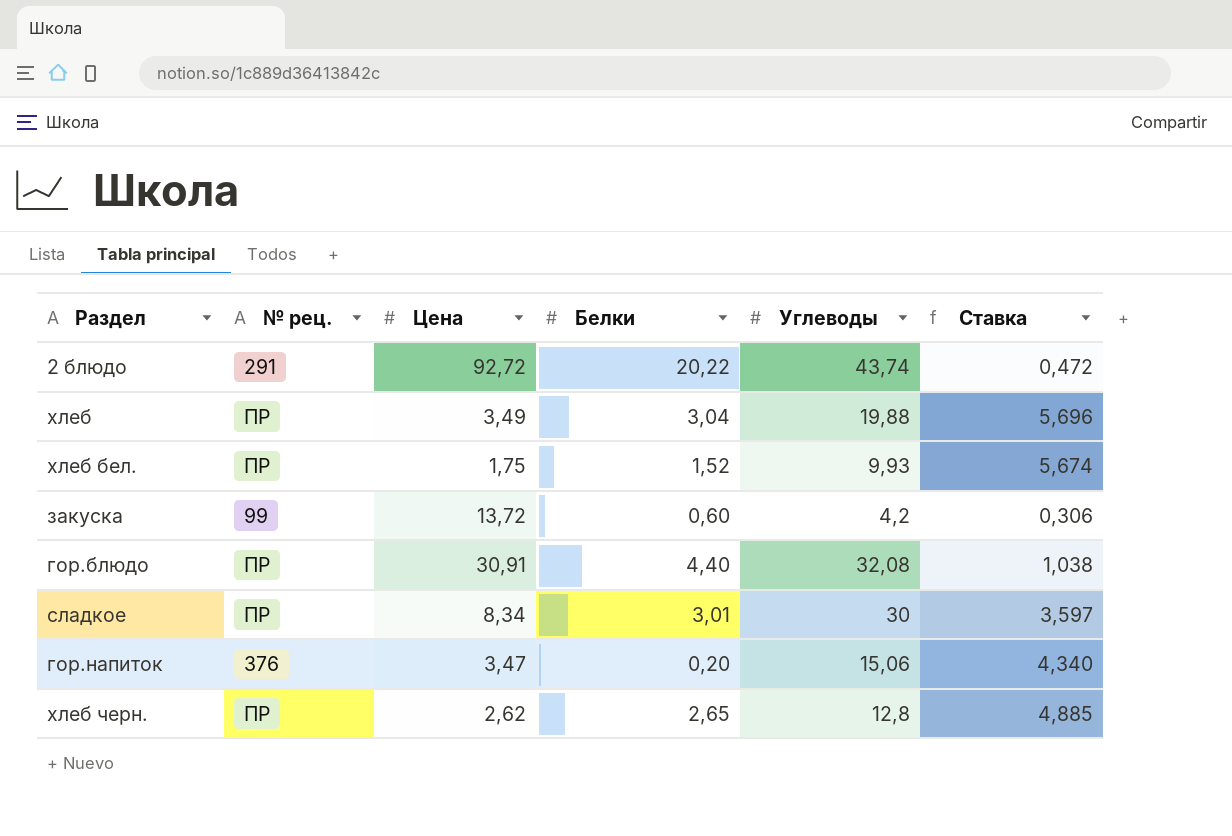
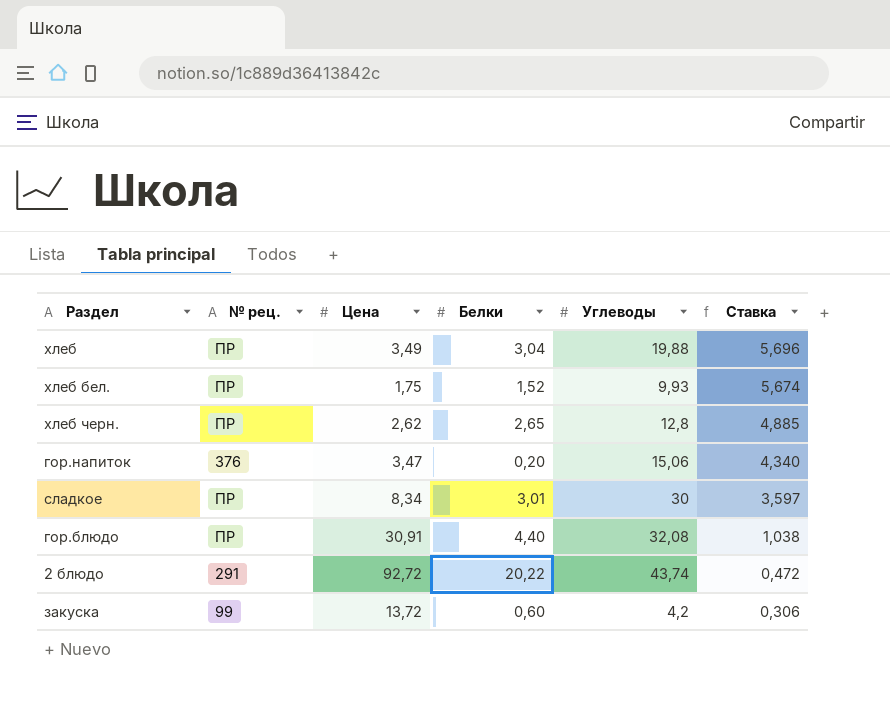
row order: none -> Ставка descending

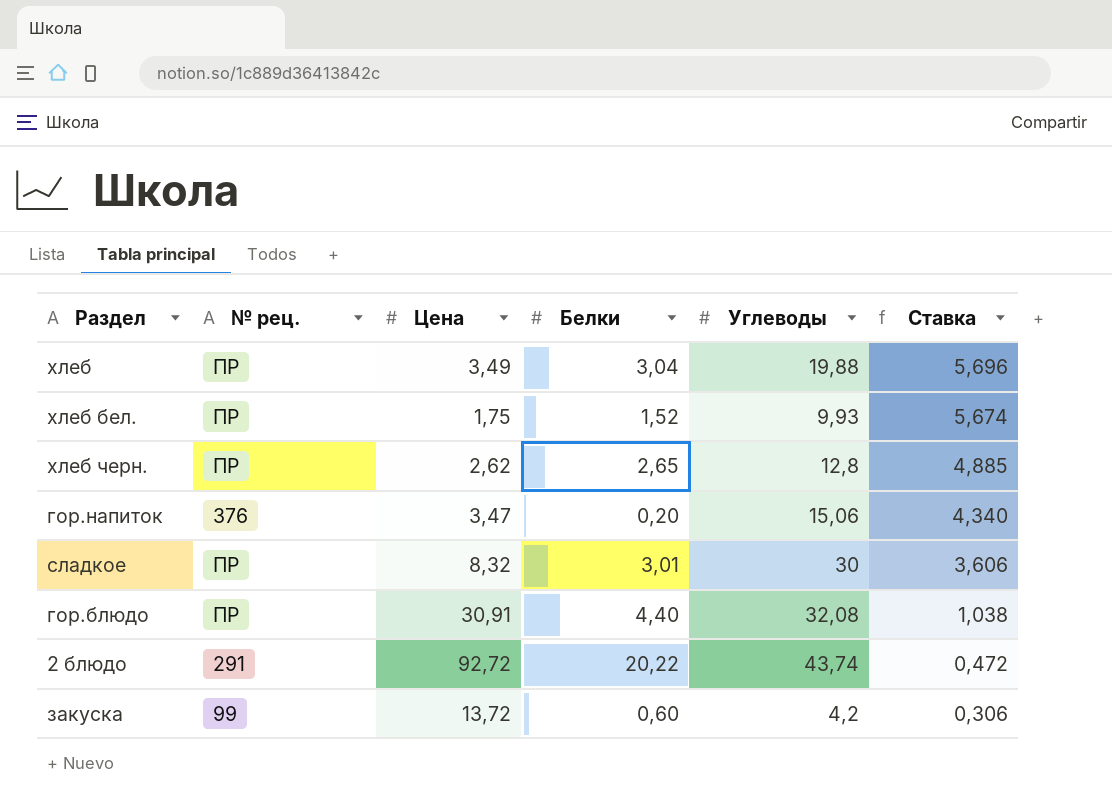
сладкое | Цена: 8,34 -> 8,32
сладкое | Ставка: 3,597 -> 3,606

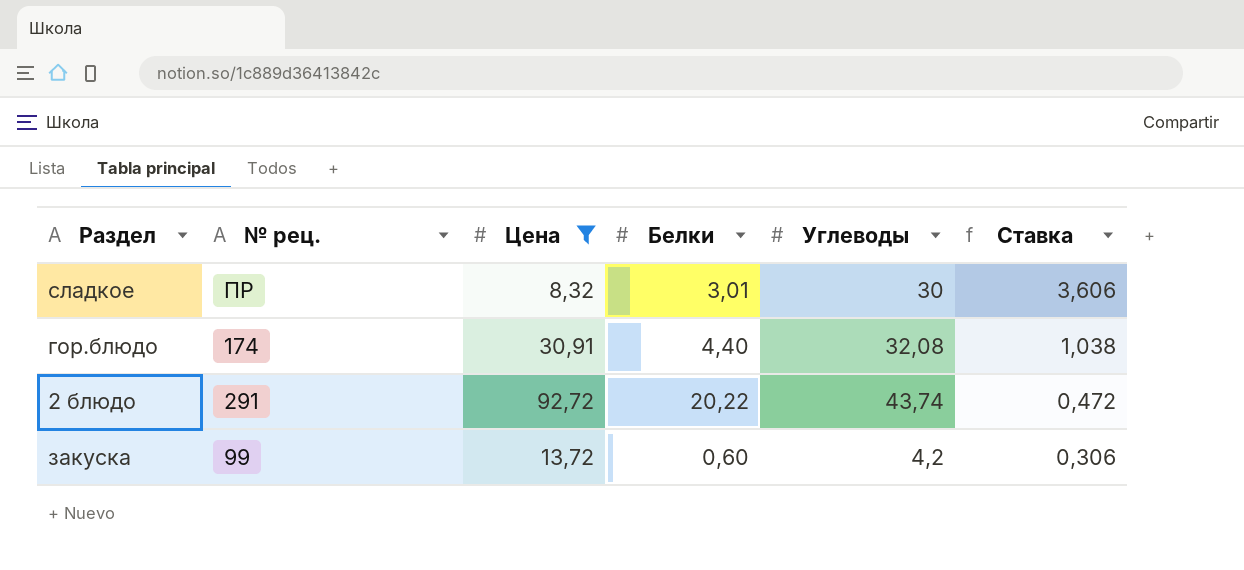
filter: none -> Цена >= 8,32
гор.блюдо | № рец.: ПР -> 174

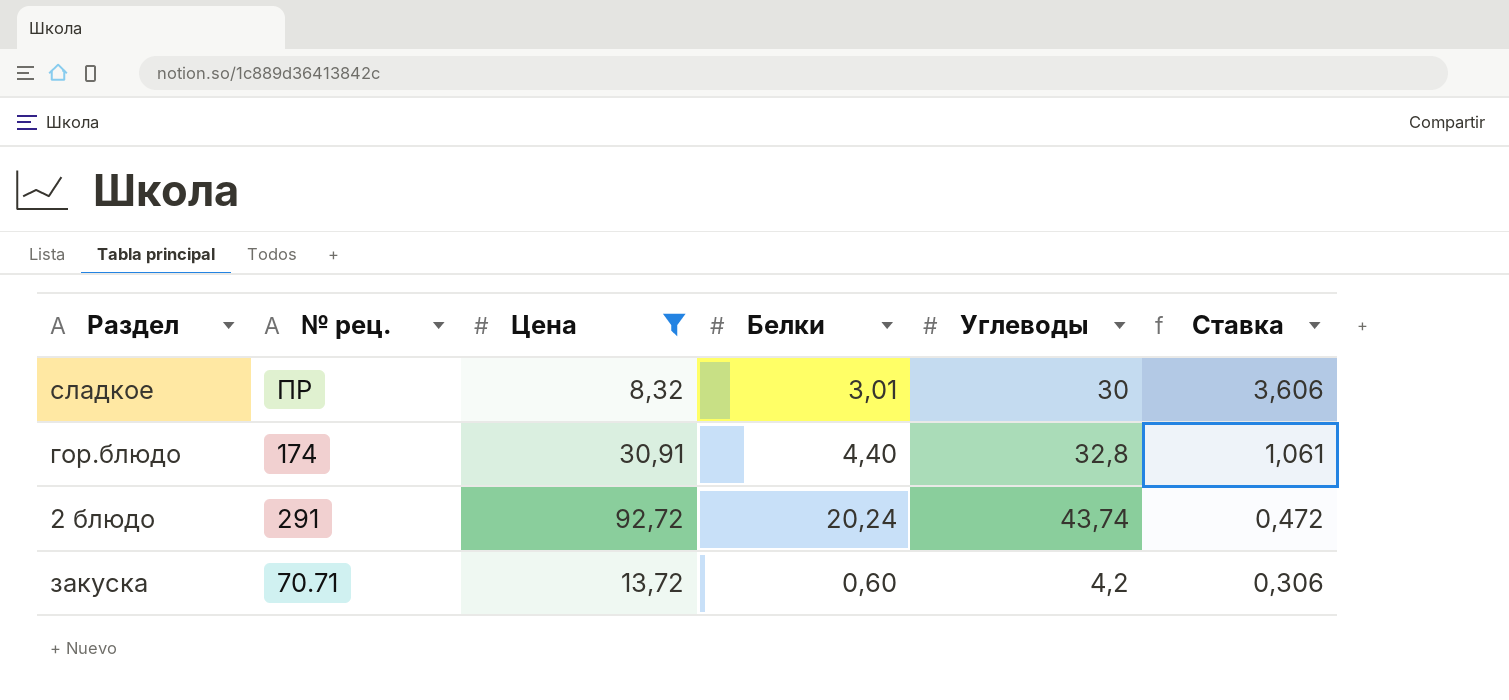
гор.блюдо | Углеводы: 32,08 -> 32,8
гор.блюдо | Ставка: 1,038 -> 1,061
2 блюдо | Белки: 20,22 -> 20,24
закуска | № рец.: 99 -> 70.71

